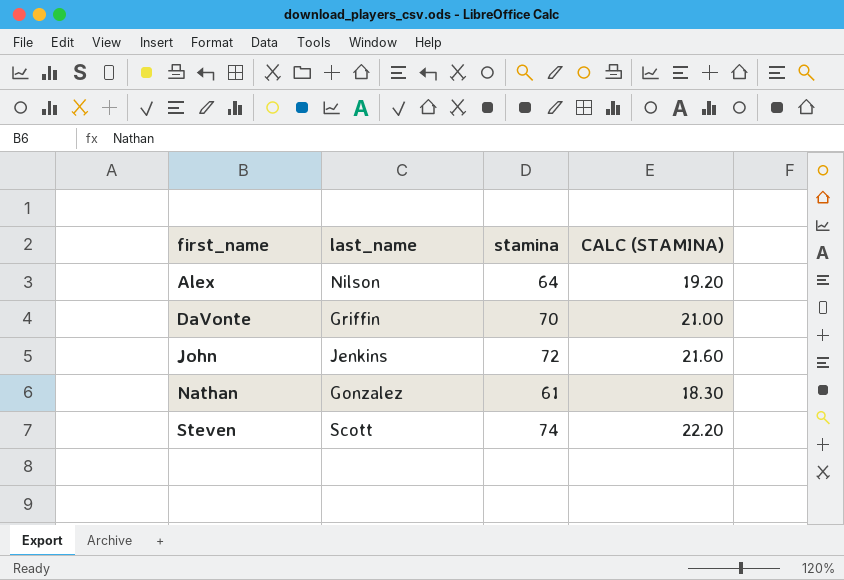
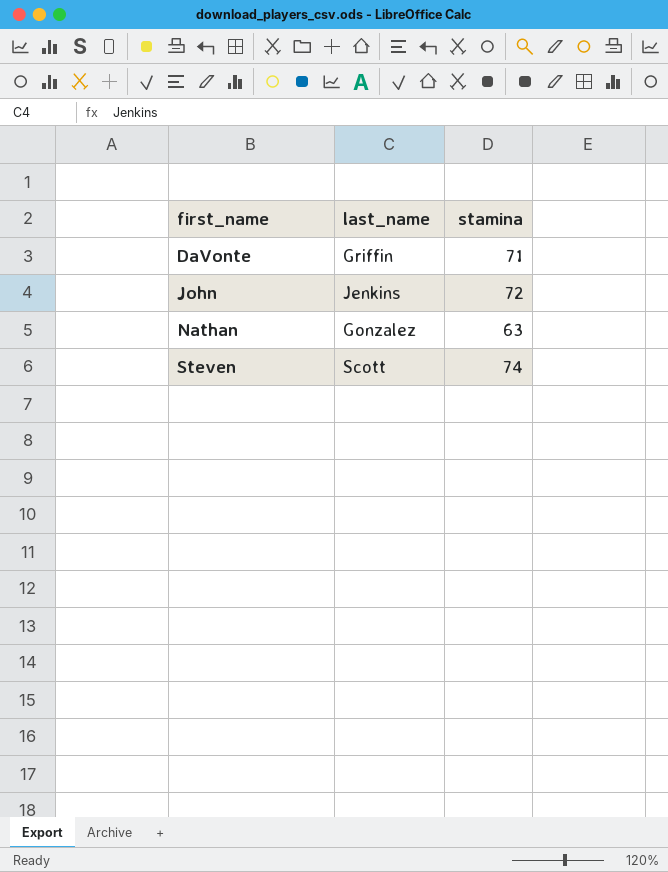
column CALC (STAMINA) | formula: [stamina] * 0.3 -> none
row Alex: Nilson | 64 | 19.20 -> none
DaVonte | stamina: 70 -> 71
Nathan | stamina: 61 -> 63

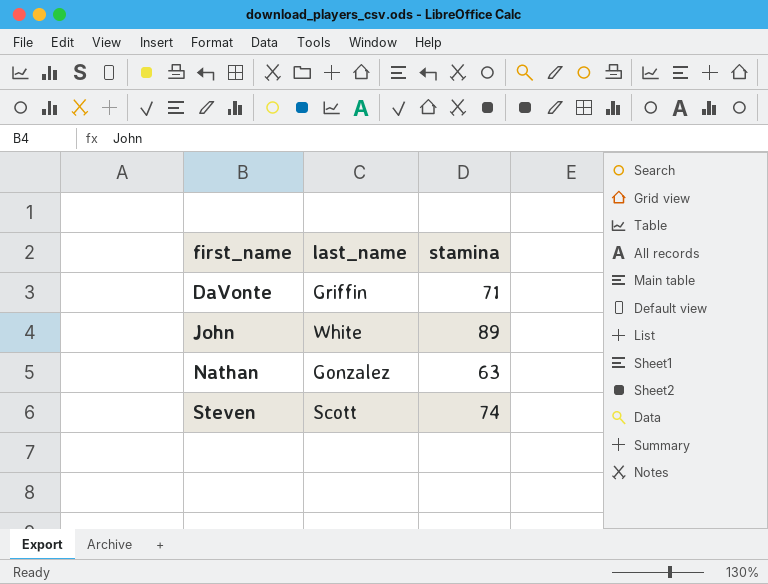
John | last_name: Jenkins -> White
John | stamina: 72 -> 89

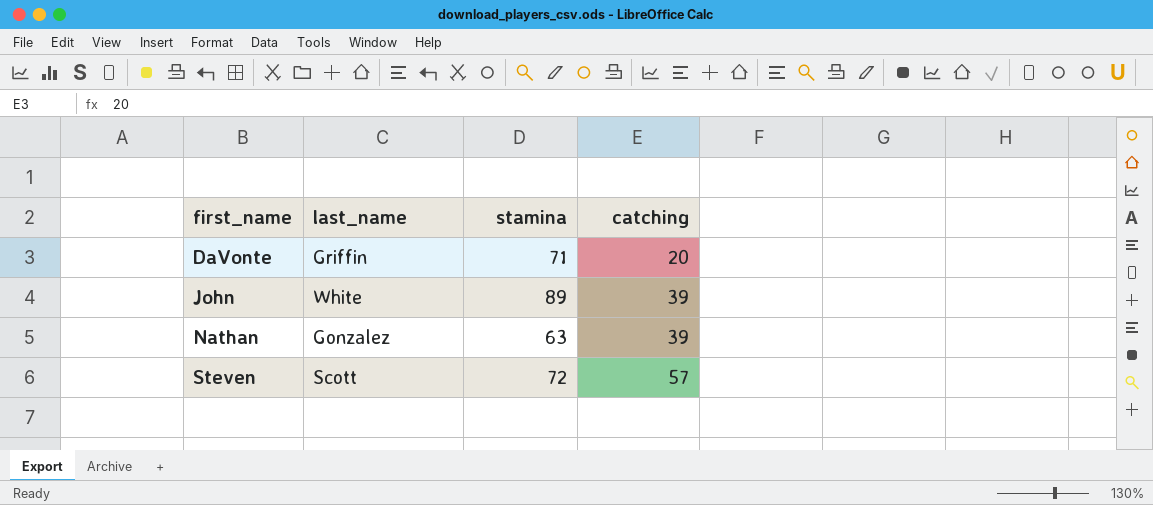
column catching | position: none -> 4
Steven | stamina: 74 -> 72

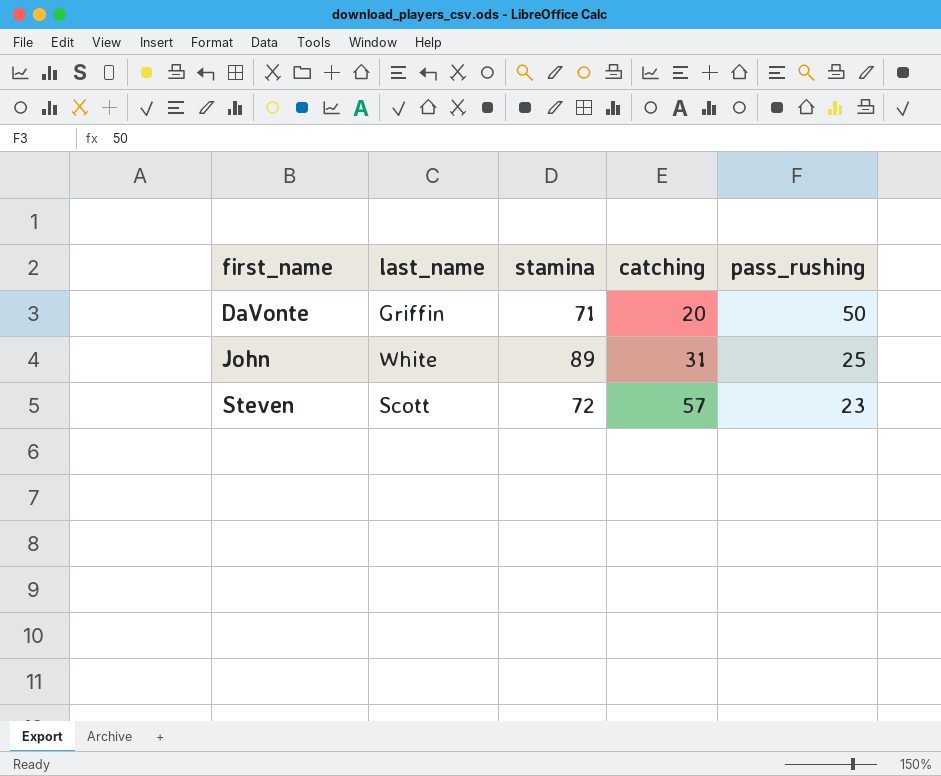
column pass_rushing | position: none -> 5
row Nathan: Gonzalez | 63 | 39 -> none
John | catching: 39 -> 31

